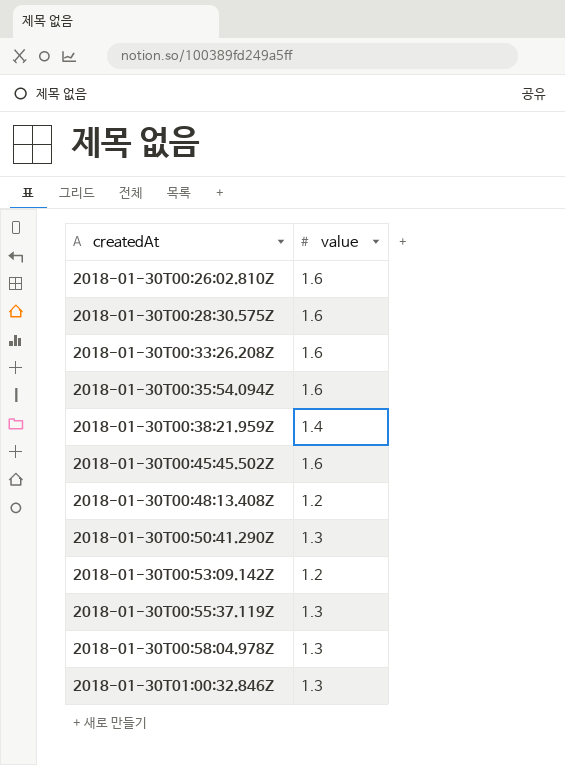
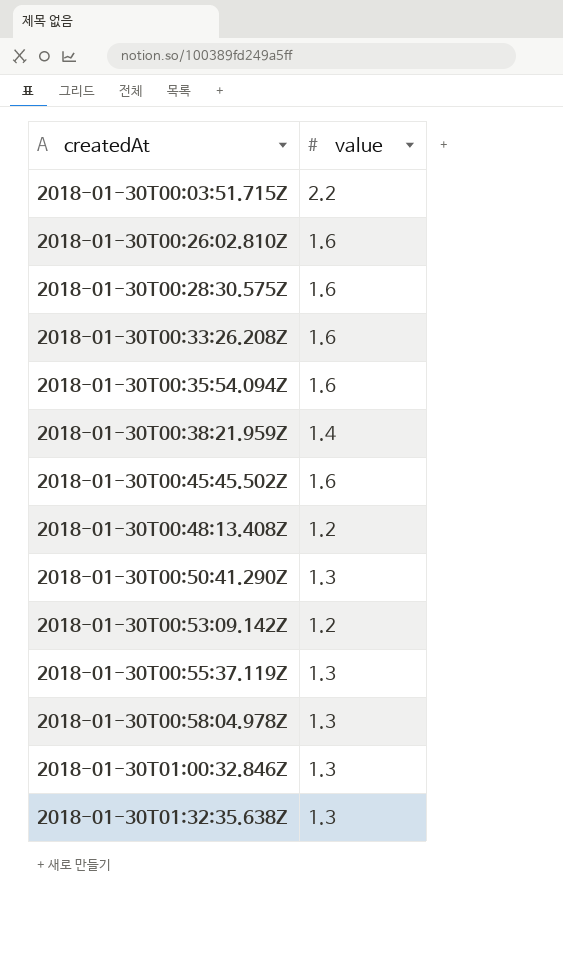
row 2018-01-30T00:03:51.715Z: none -> 2.2
row 2018-01-30T01:32:35.638Z: none -> 1.3

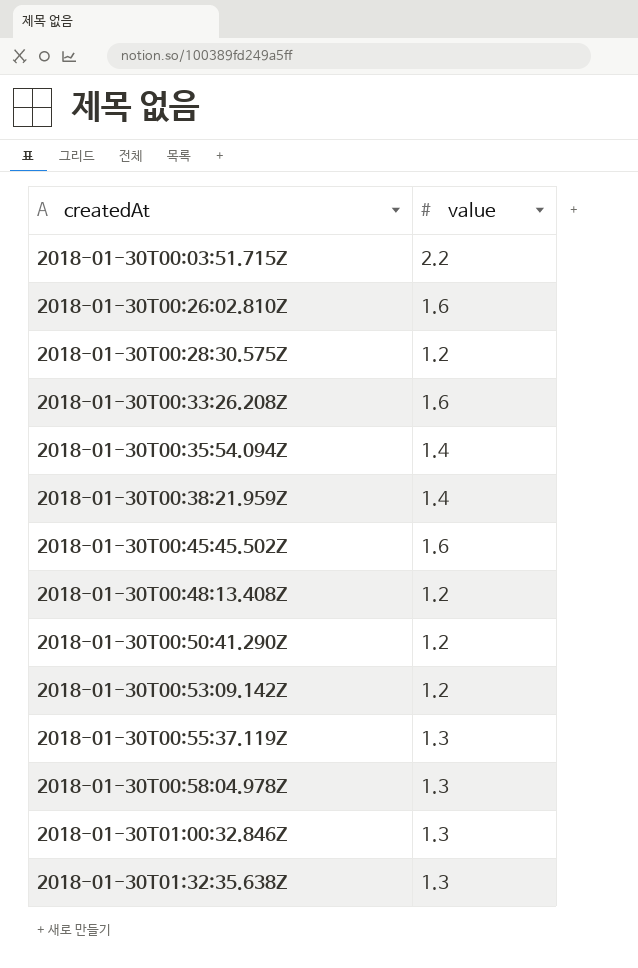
2018-01-30T00:28:30.575Z | value: 1.6 -> 1.2
2018-01-30T00:35:54.094Z | value: 1.6 -> 1.4
2018-01-30T00:50:41.290Z | value: 1.3 -> 1.2

